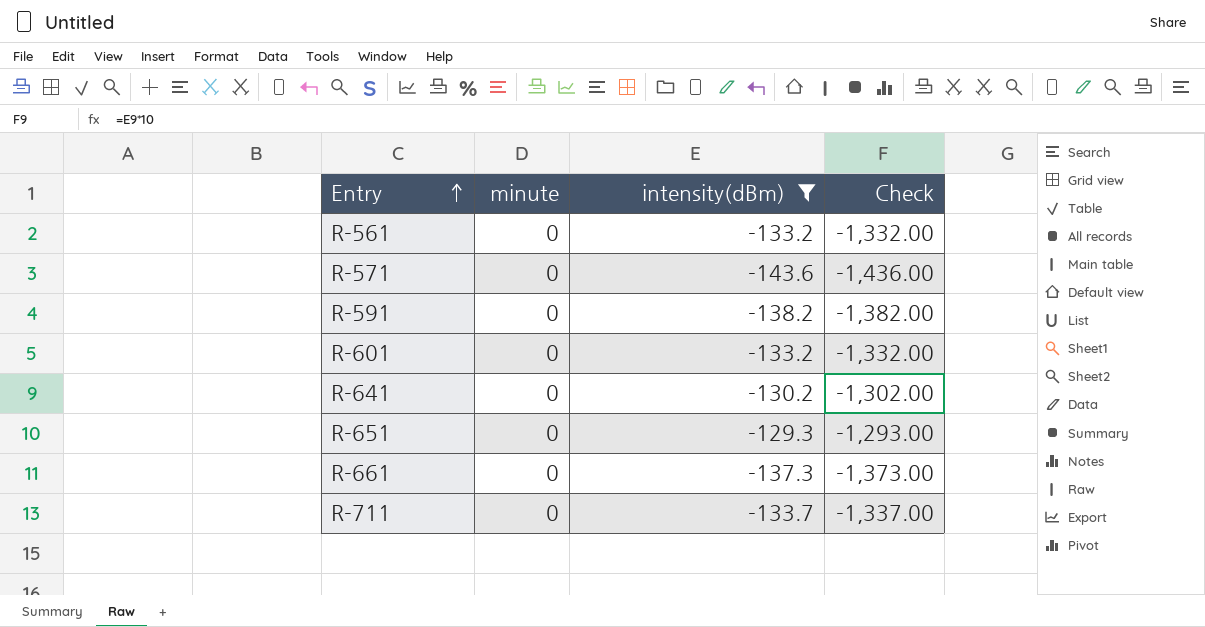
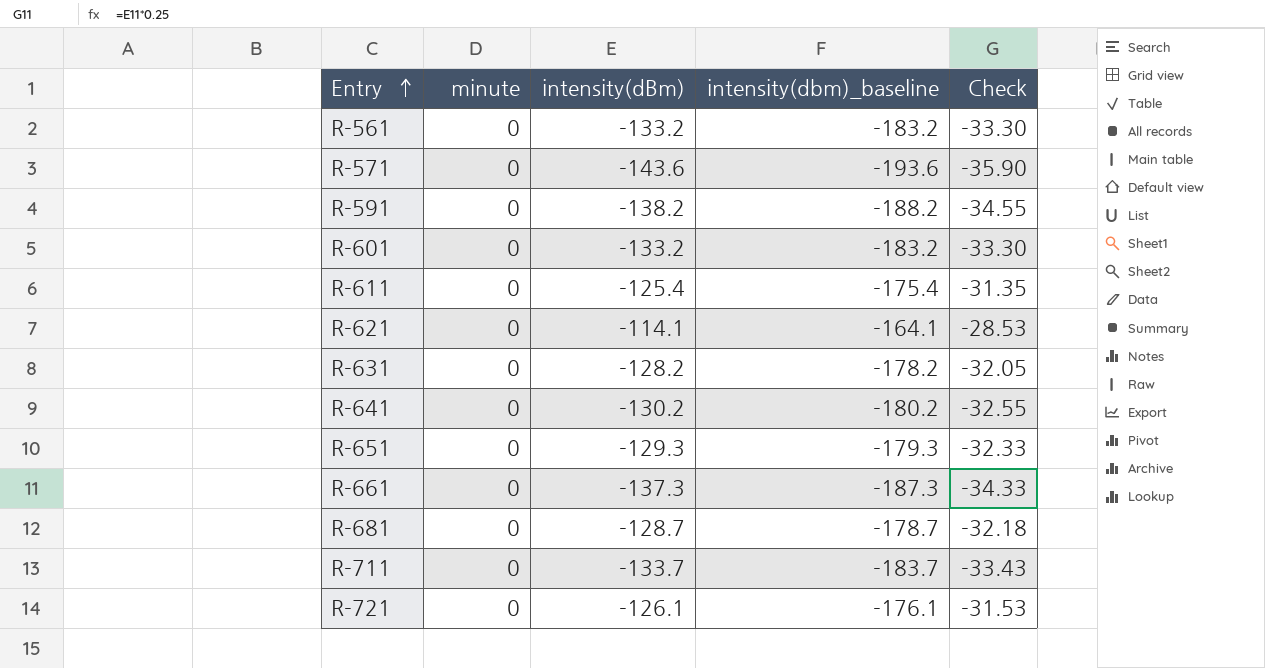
filter: intensity(dBm) <= -129.3 -> none
column intensity(dbm)_baseline | formula: none -> [intensity(dBm)] - 50
column Check | formula: [intensity(dBm)] * 10 -> [intensity(dBm)] * 0.25

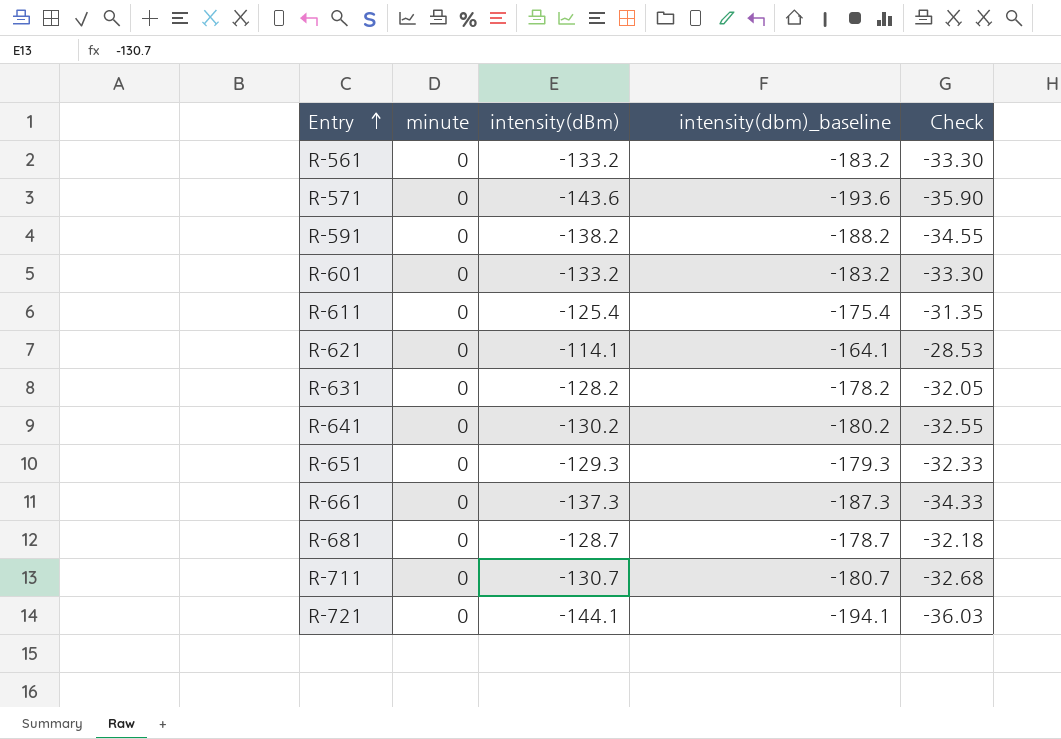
R-711 | intensity(dBm): -133.7 -> -130.7
R-711 | intensity(dbm)_baseline: -183.7 -> -180.7
R-711 | Check: -33.43 -> -32.68
R-721 | intensity(dBm): -126.1 -> -144.1
R-721 | intensity(dbm)_baseline: -176.1 -> -194.1
R-721 | Check: -31.53 -> -36.03

